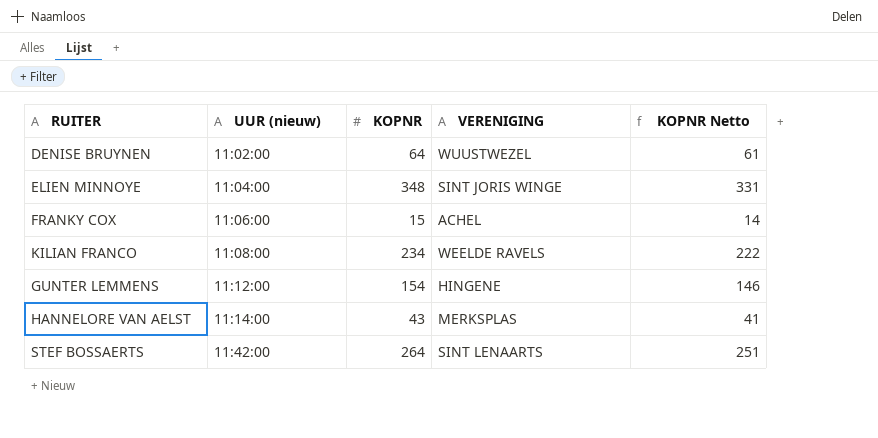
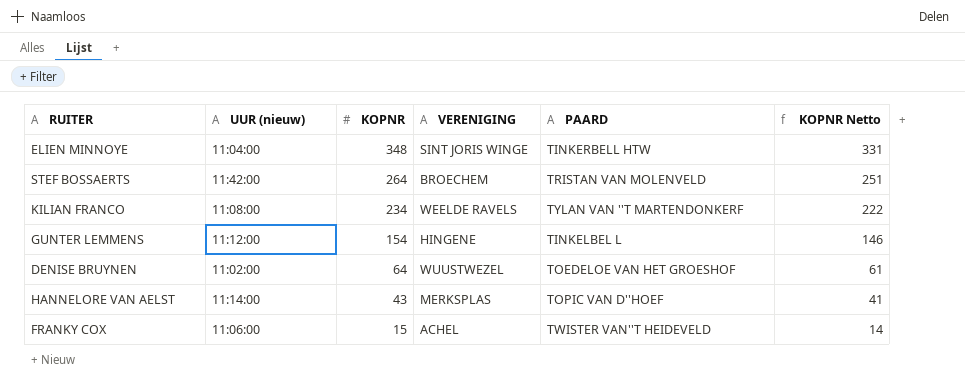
row order: UUR (nieuw) ascending -> KOPNR descending
column PAARD | position: none -> 5
STEF BOSSAERTS | VERENIGING: SINT LENAARTS -> BROECHEM

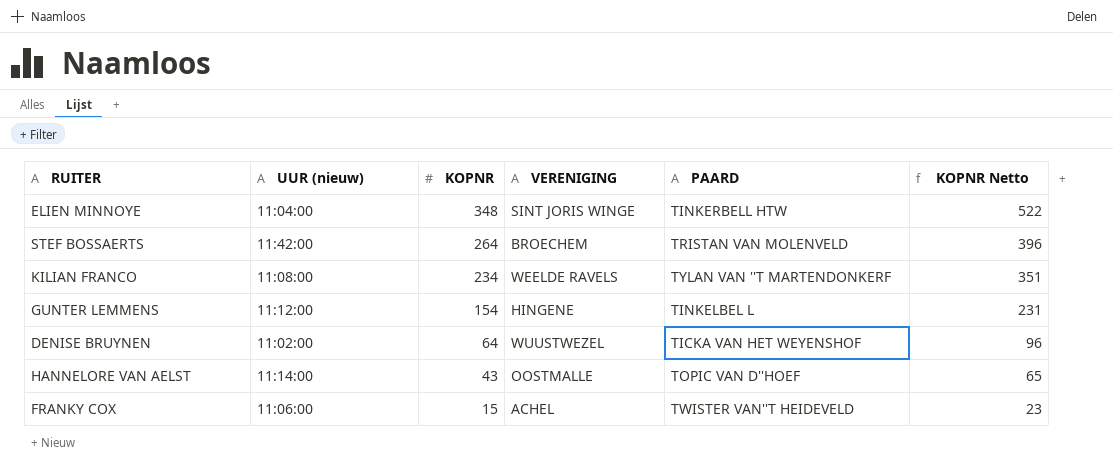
column KOPNR Netto | formula: [KOPNR] * 0,95 -> [KOPNR] * 1,5
DENISE BRUYNEN | PAARD: TOEDELOE VAN HET GROESHOF -> TICKA VAN HET WEYENSHOF
HANNELORE VAN AELST | VERENIGING: MERKSPLAS -> OOSTMALLE

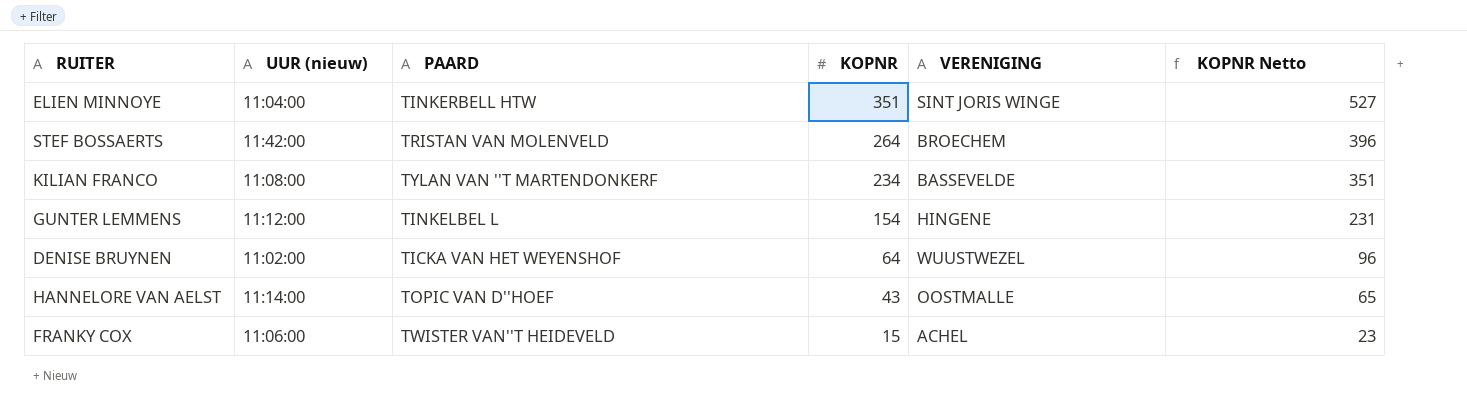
column PAARD | position: 5 -> 3
ELIEN MINNOYE | KOPNR: 348 -> 351
ELIEN MINNOYE | KOPNR Netto: 522 -> 527
KILIAN FRANCO | VERENIGING: WEELDE RAVELS -> BASSEVELDE

